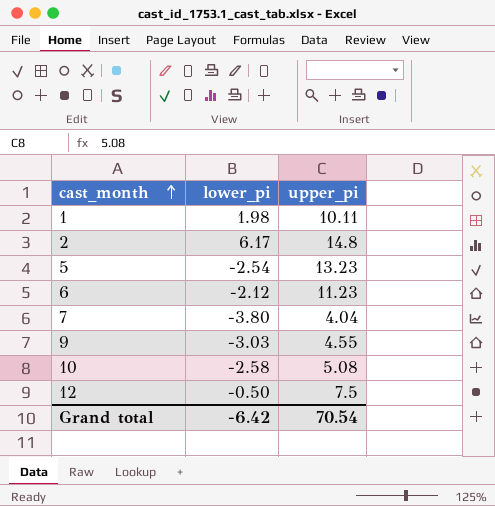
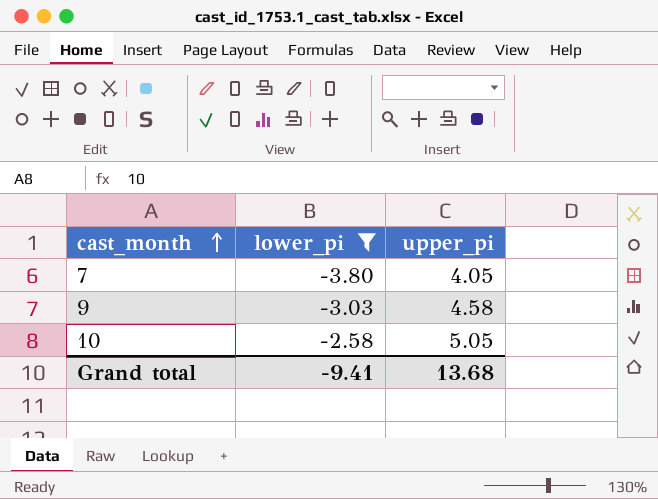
filter: none -> lower_pi <= -2.58
7 | upper_pi: 4.04 -> 4.05
9 | upper_pi: 4.55 -> 4.58
10 | upper_pi: 5.08 -> 5.05
Grand total | lower_pi: -6.42 -> -9.41
Grand total | upper_pi: 70.54 -> 13.68

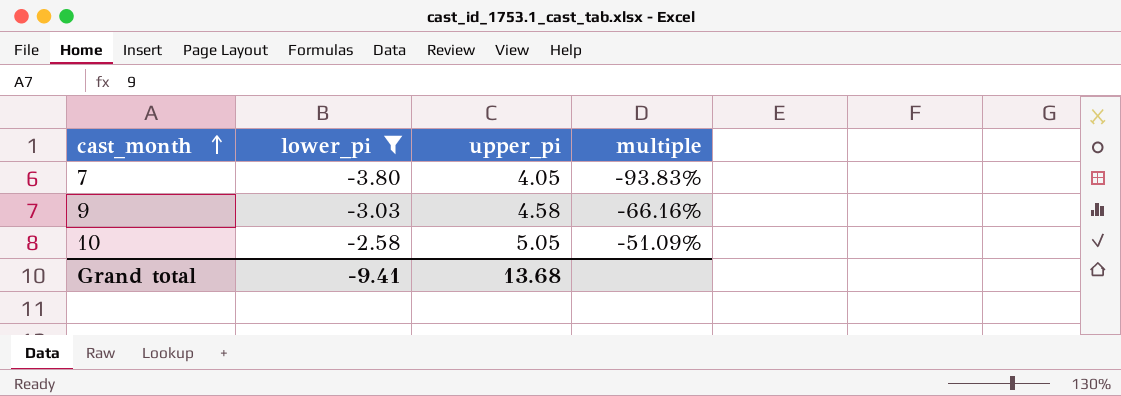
column multiple | formula: none -> [lower_pi] / [upper_pi]

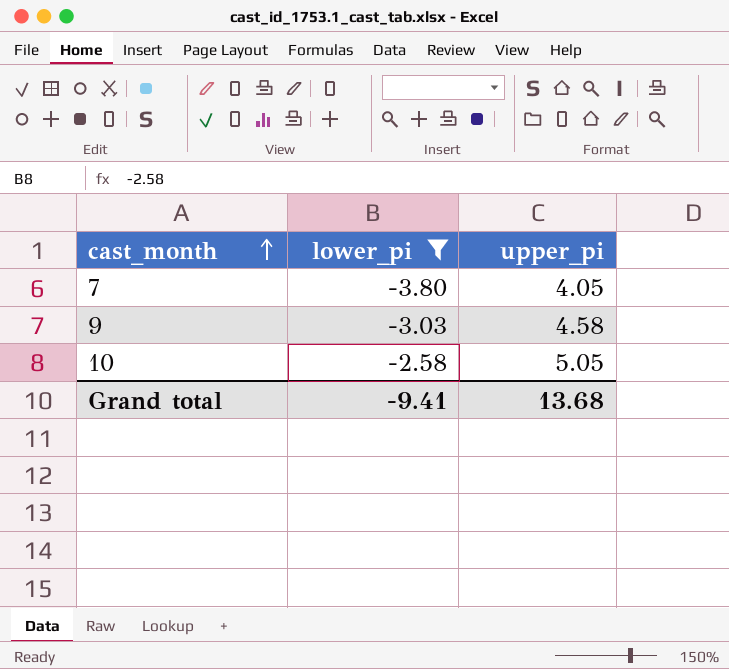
column multiple | formula: [lower_pi] / [upper_pi] -> none

